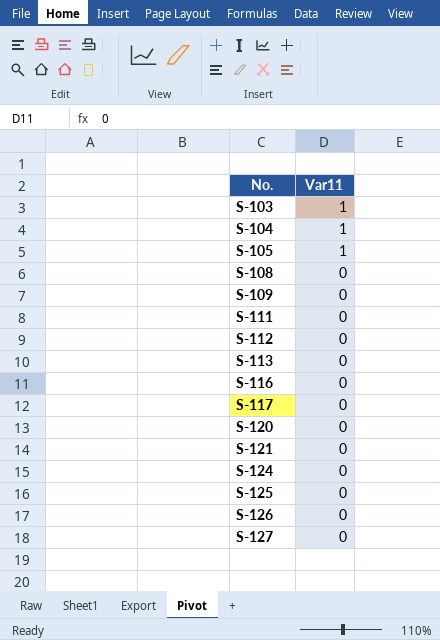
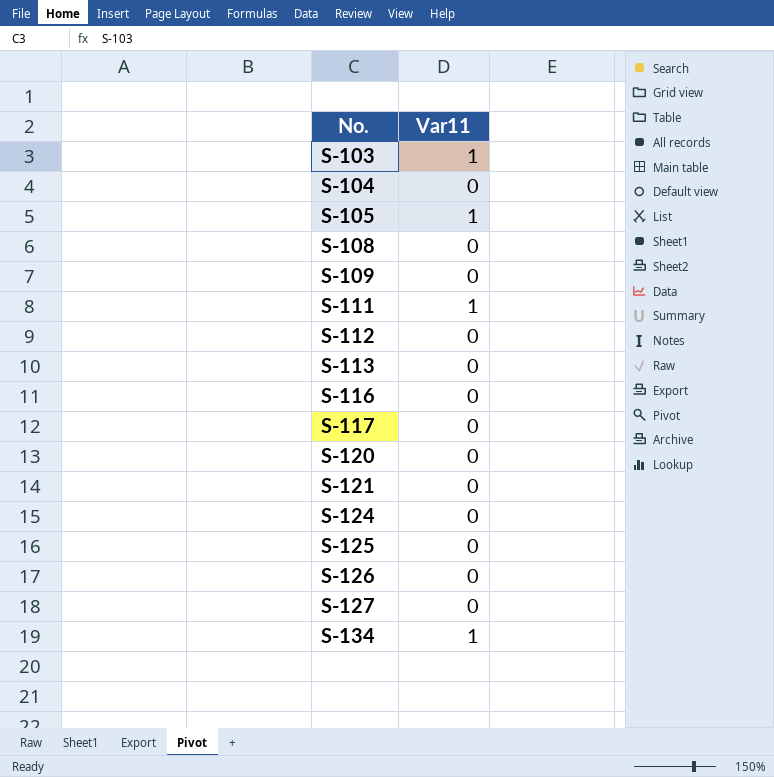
S-104 | Var11: 1 -> 0
S-111 | Var11: 0 -> 1
row S-134: none -> 1

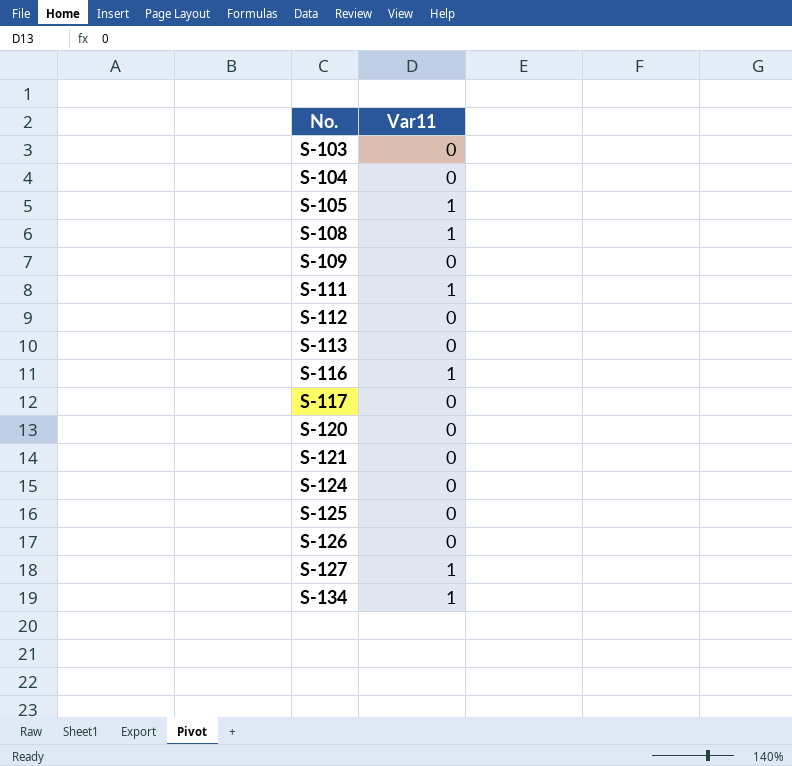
S-103 | Var11: 1 -> 0
S-108 | Var11: 0 -> 1
S-116 | Var11: 0 -> 1
S-127 | Var11: 0 -> 1

